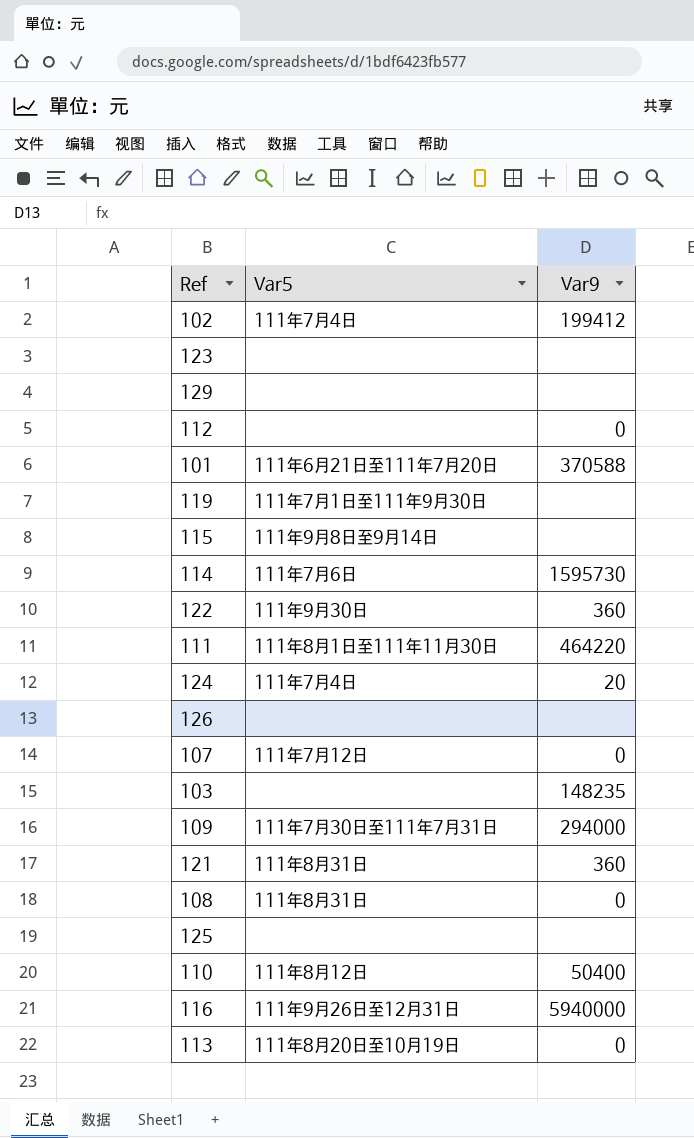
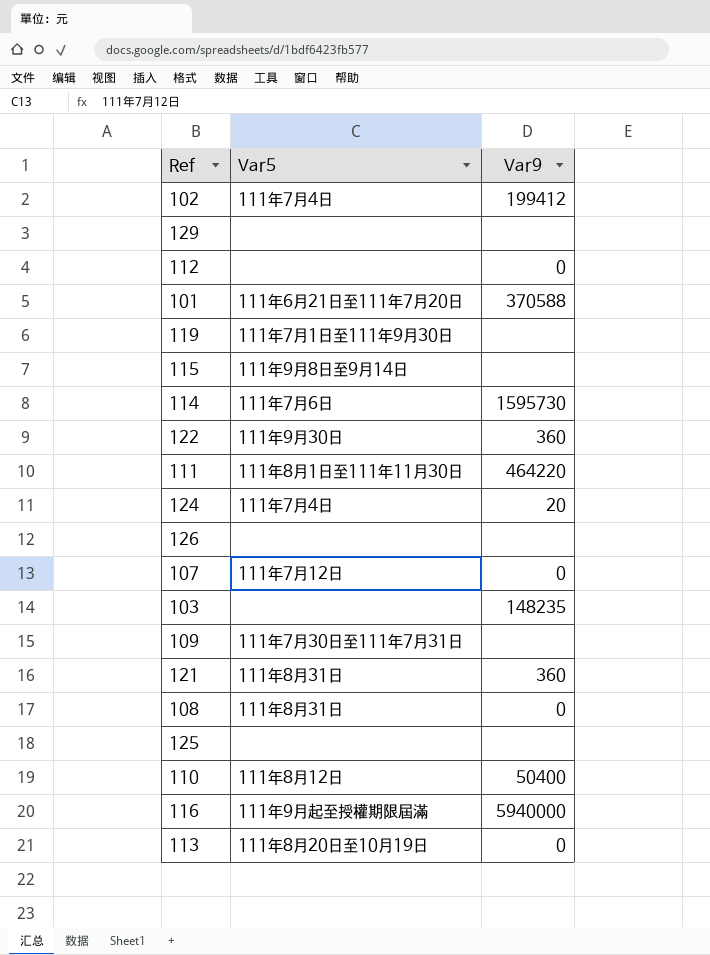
row 123: none | none -> none
109 | Var9: 294000 -> none
116 | Var5: 111年9月26日至12月31日 -> 111年9月起至授權期限屆滿

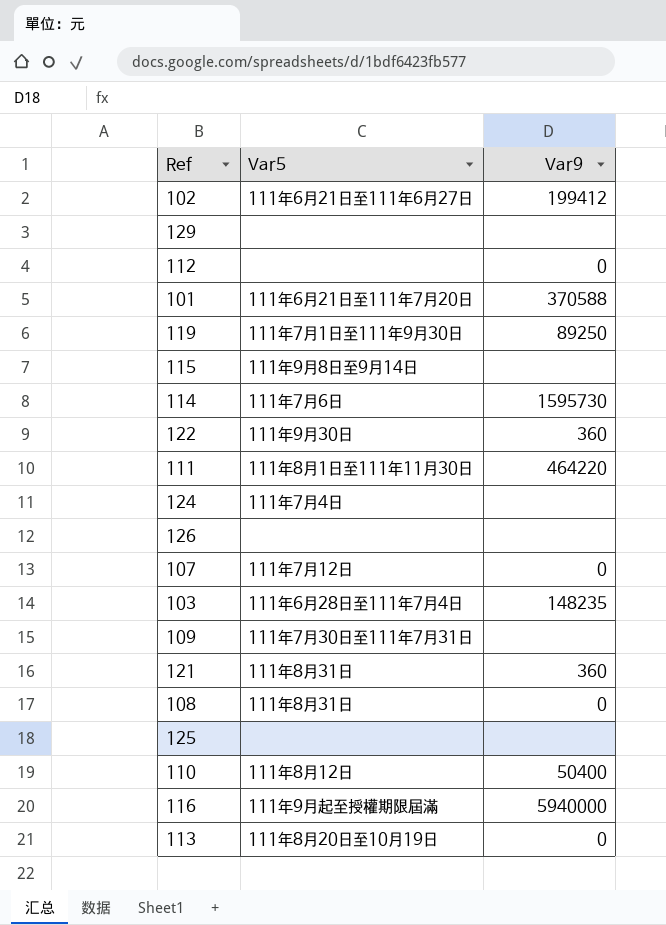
102 | Var5: 111年7月4日 -> 111年6月21日至111年6月27日
119 | Var9: none -> 89250
124 | Var9: 20 -> none
103 | Var5: none -> 111年6月28日至111年7月4日

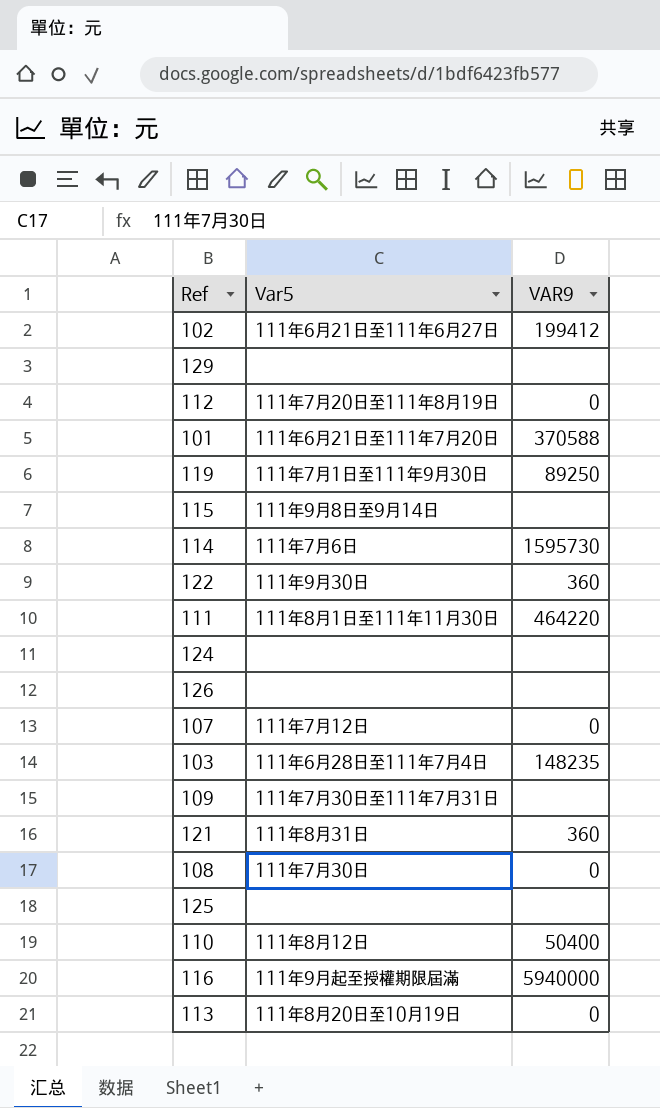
column name: Var9 -> VAR9
112 | Var5: none -> 111年7月20日至111年8月19日
124 | Var5: 111年7月4日 -> none
108 | Var5: 111年8月31日 -> 111年7月30日

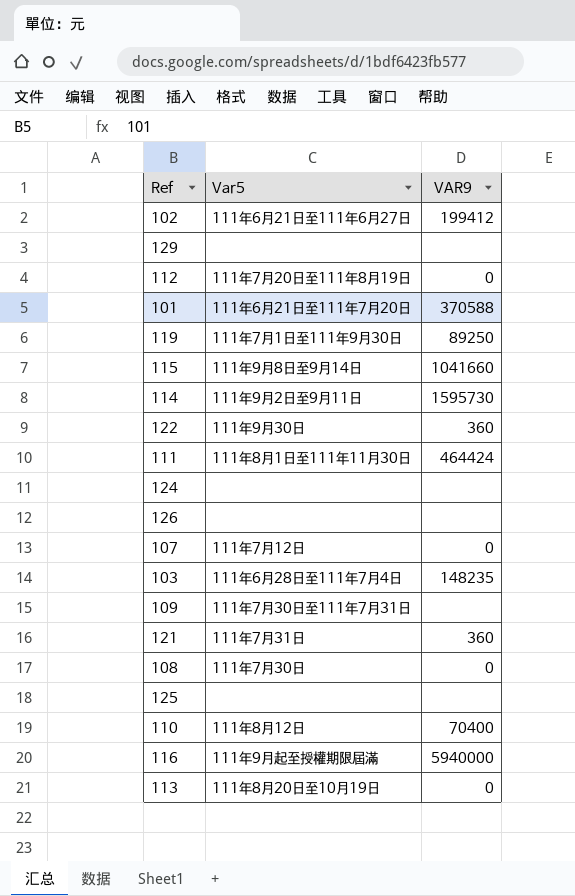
115 | VAR9: none -> 1041660
114 | Var5: 111年7月6日 -> 111年9月2日至9月11日
111 | VAR9: 464220 -> 464424
121 | Var5: 111年8月31日 -> 111年7月31日
110 | VAR9: 50400 -> 70400

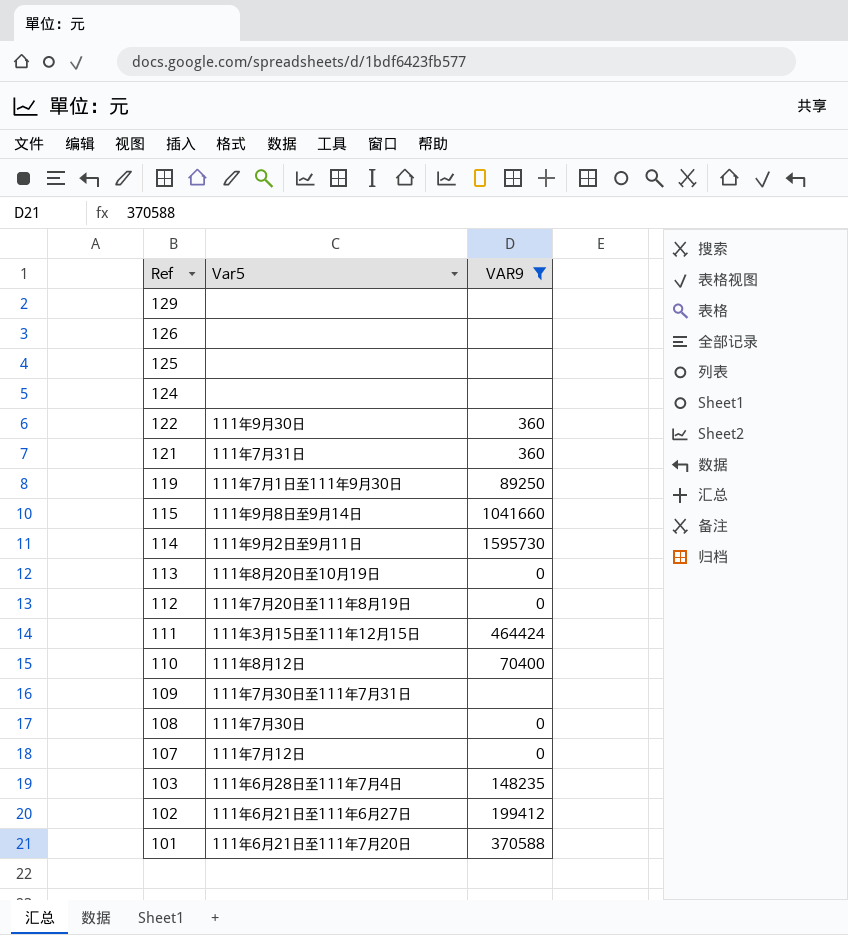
filter: none -> VAR9 != 5940000
row order: none -> Ref descending
111 | Var5: 111年8月1日至111年11月30日 -> 111年3月15日至111年12月15日

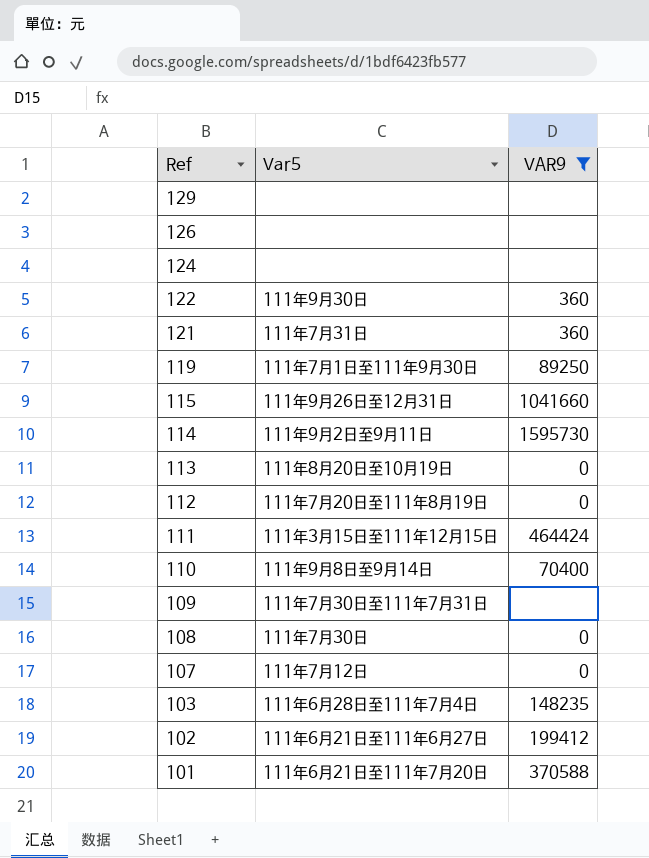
row 125: none | none -> none
115 | Var5: 111年9月8日至9月14日 -> 111年9月26日至12月31日
110 | Var5: 111年8月12日 -> 111年9月8日至9月14日

